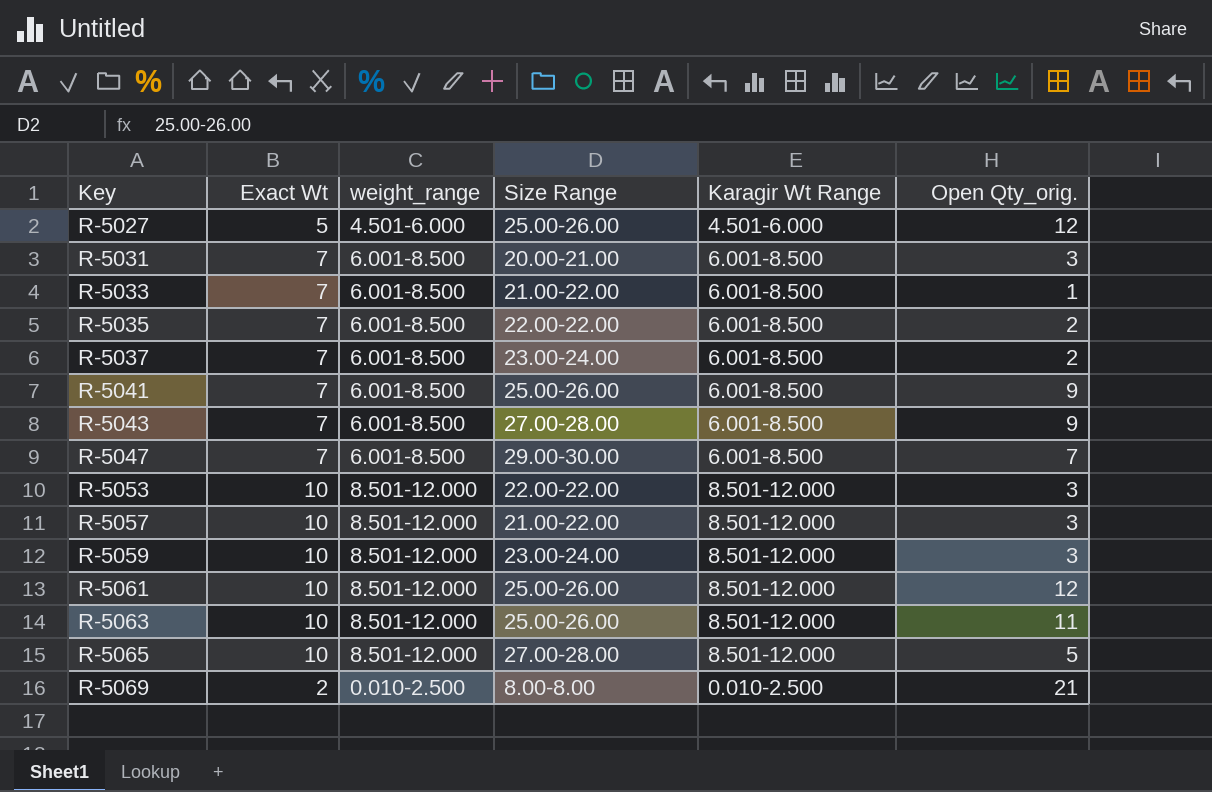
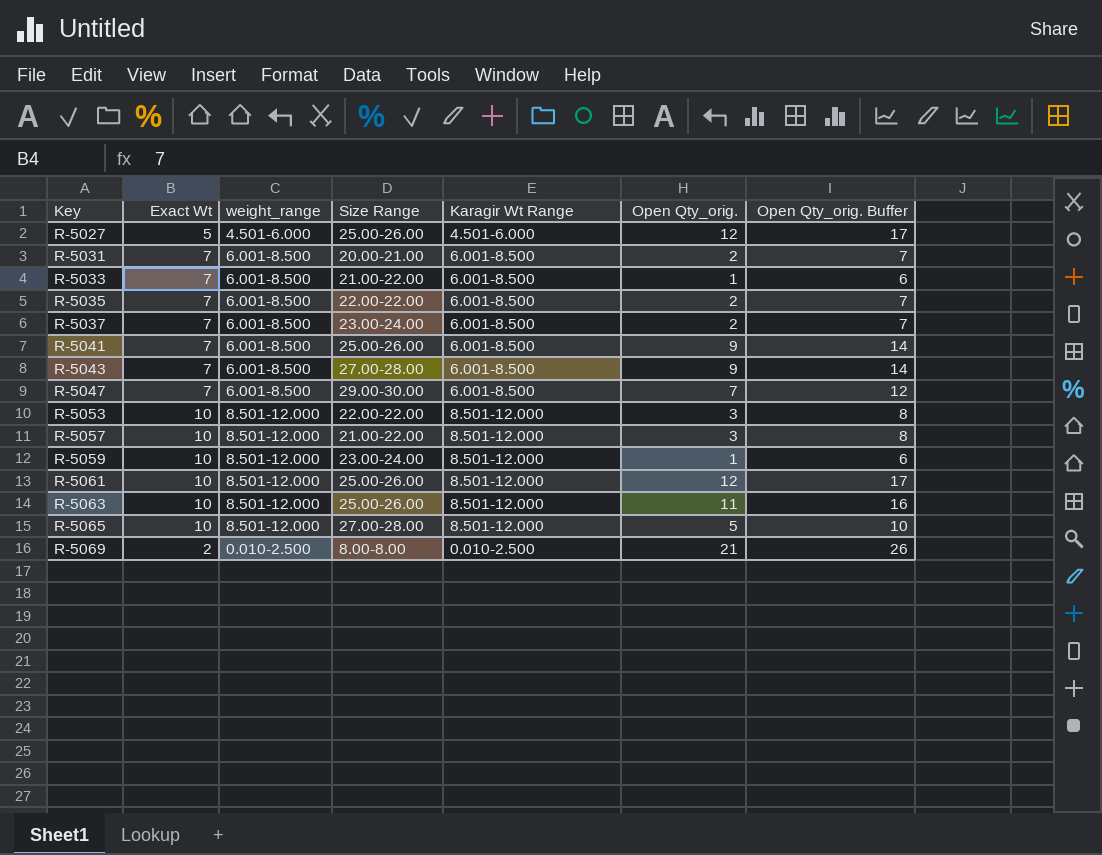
column Open Qty_orig. Buffer | formula: none -> [Open Qty_orig.] + 5
R-5031 | Open Qty_orig.: 3 -> 2
R-5059 | Open Qty_orig.: 3 -> 1

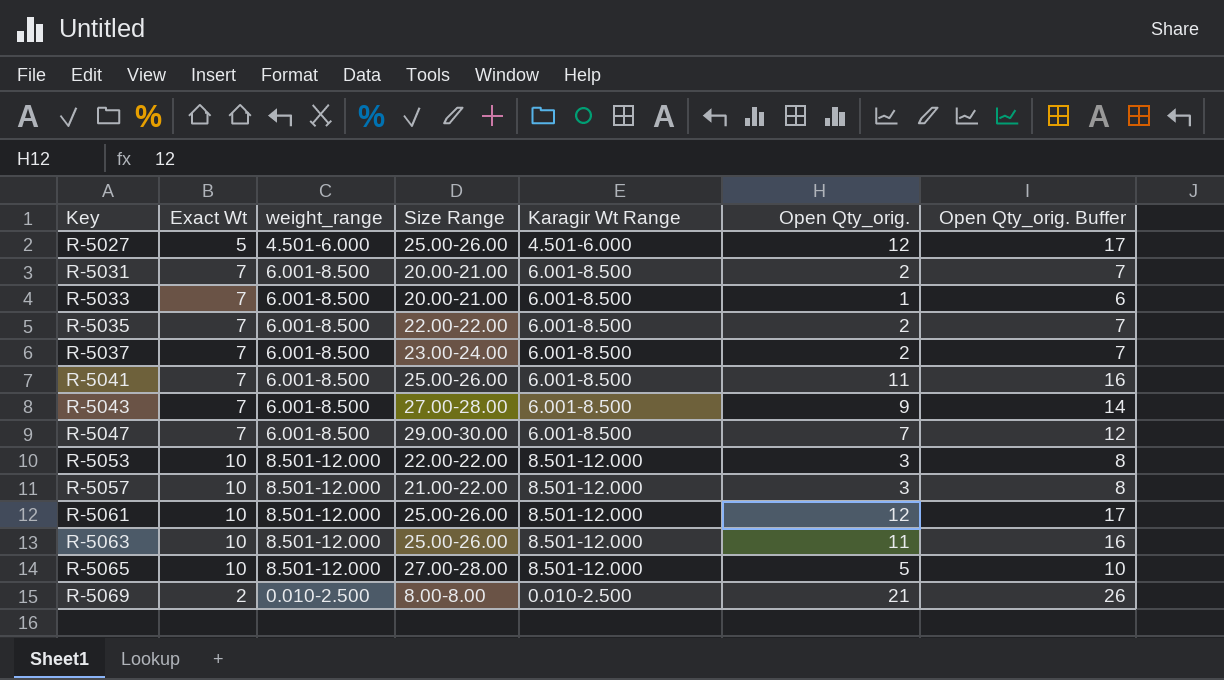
row R-5059: 10 | 8.501-12.000 | 23.00-24.00 | 8.501-12.000 | 1 | 6 -> none
R-5033 | Size Range: 21.00-22.00 -> 20.00-21.00
R-5041 | Open Qty_orig.: 9 -> 11
R-5041 | Open Qty_orig. Buffer: 14 -> 16

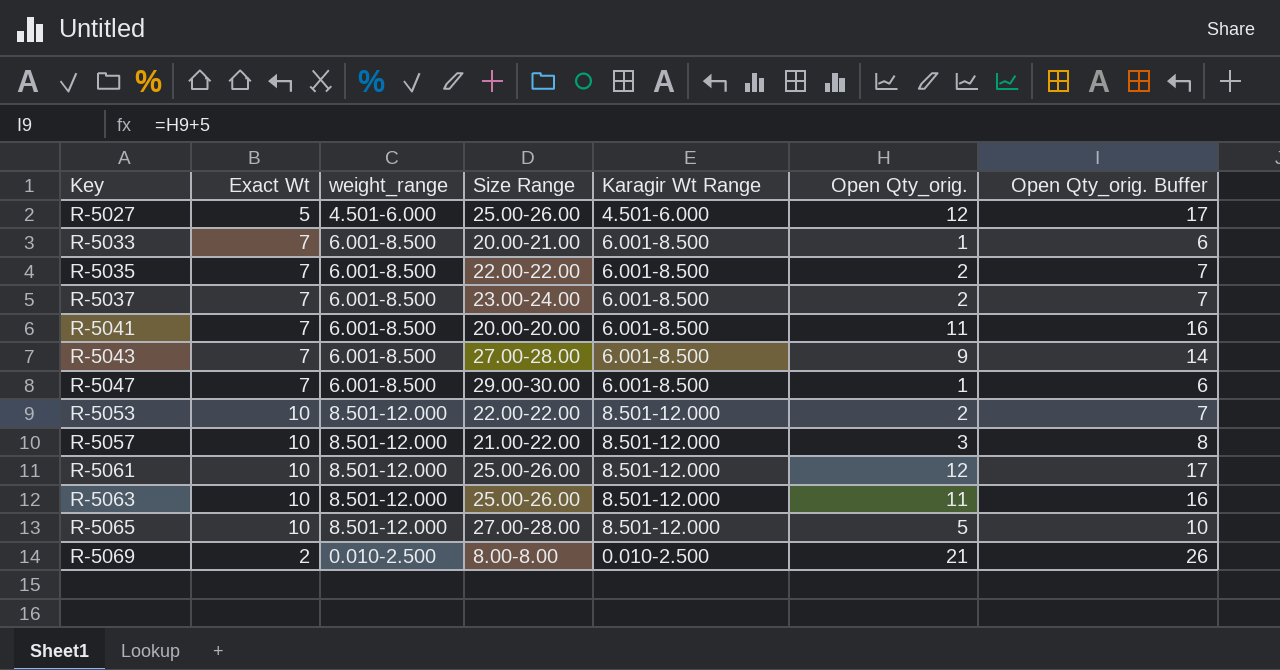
row R-5031: 7 | 6.001-8.500 | 20.00-21.00 | 6.001-8.500 | 2 | 7 -> none
R-5041 | Size Range: 25.00-26.00 -> 20.00-20.00
R-5047 | Open Qty_orig.: 7 -> 1
R-5047 | Open Qty_orig. Buffer: 12 -> 6
R-5053 | Open Qty_orig.: 3 -> 2
R-5053 | Open Qty_orig. Buffer: 8 -> 7

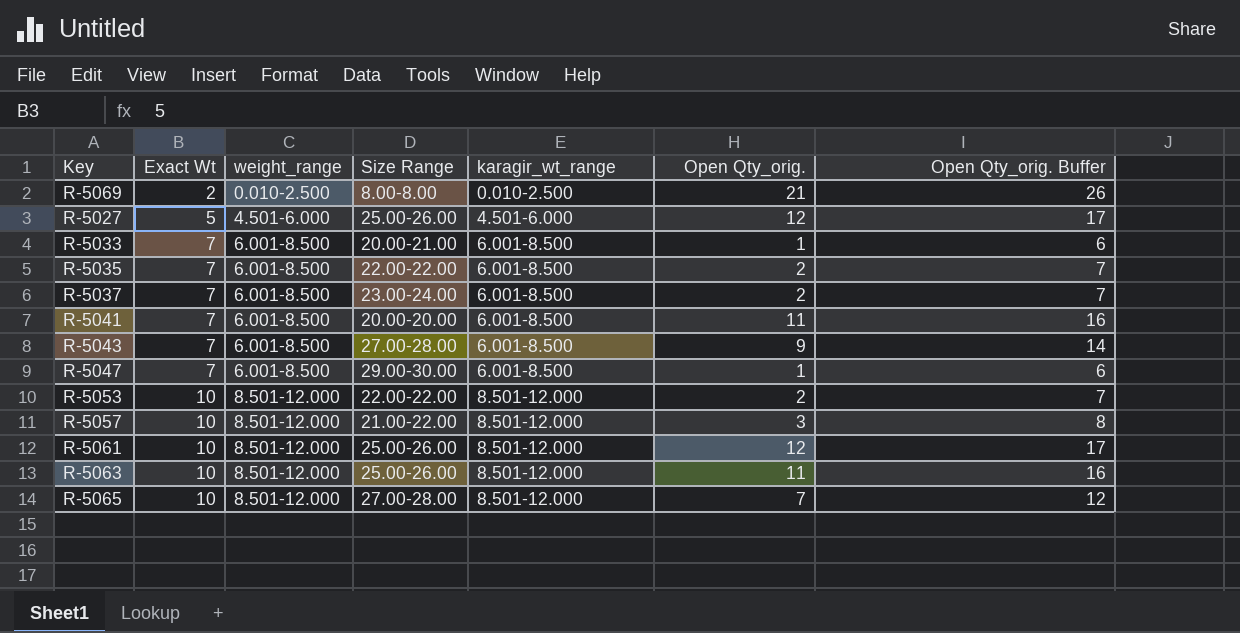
row order: Key ascending -> Exact Wt ascending
column name: Karagir Wt Range -> karagir_wt_range
R-5065 | Open Qty_orig.: 5 -> 7
R-5065 | Open Qty_orig. Buffer: 10 -> 12

